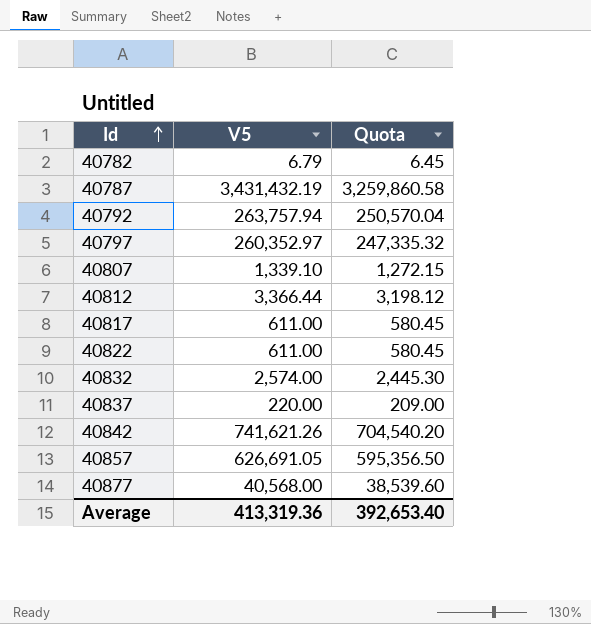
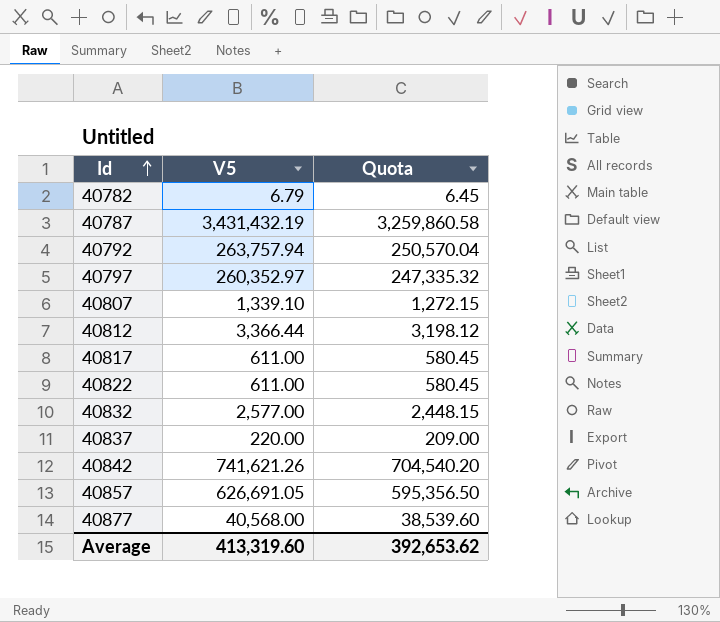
40832 | V5: 2,574.00 -> 2,577.00
40832 | Quota: 2,445.30 -> 2,448.15
Average | V5: 413,319.36 -> 413,319.60
Average | Quota: 392,653.40 -> 392,653.62

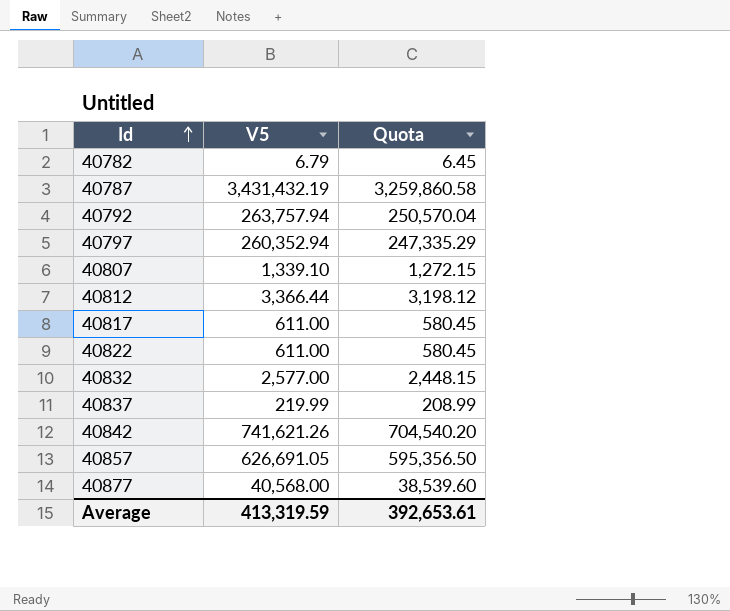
40797 | V5: 260,352.97 -> 260,352.94
40797 | Quota: 247,335.32 -> 247,335.29
40837 | V5: 220.00 -> 219.99
40837 | Quota: 209.00 -> 208.99
Average | V5: 413,319.60 -> 413,319.59
Average | Quota: 392,653.62 -> 392,653.61

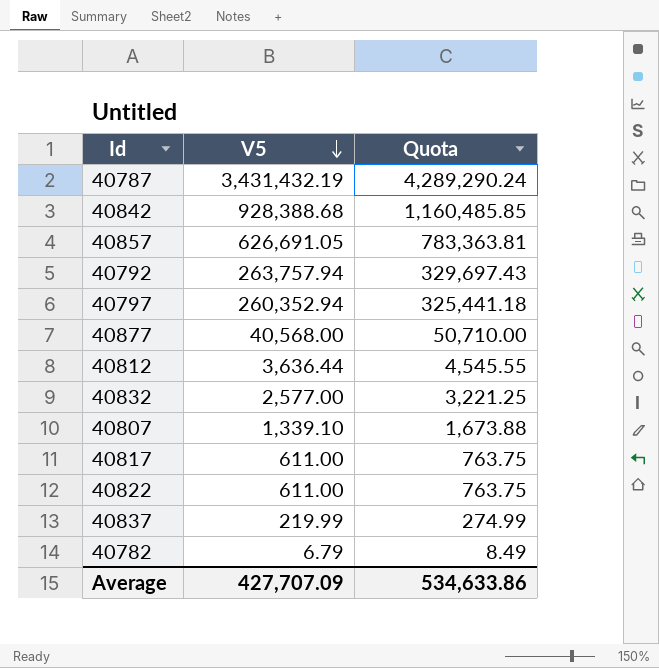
row order: Id ascending -> V5 descending
column Quota | formula: [V5] * 0.95 -> [V5] * 1.25
40842 | V5: 741,621.26 -> 928,388.68
40812 | V5: 3,366.44 -> 3,636.44
Average | V5: 413,319.59 -> 427,707.09
Average | Quota: 392,653.61 -> 534,633.86

